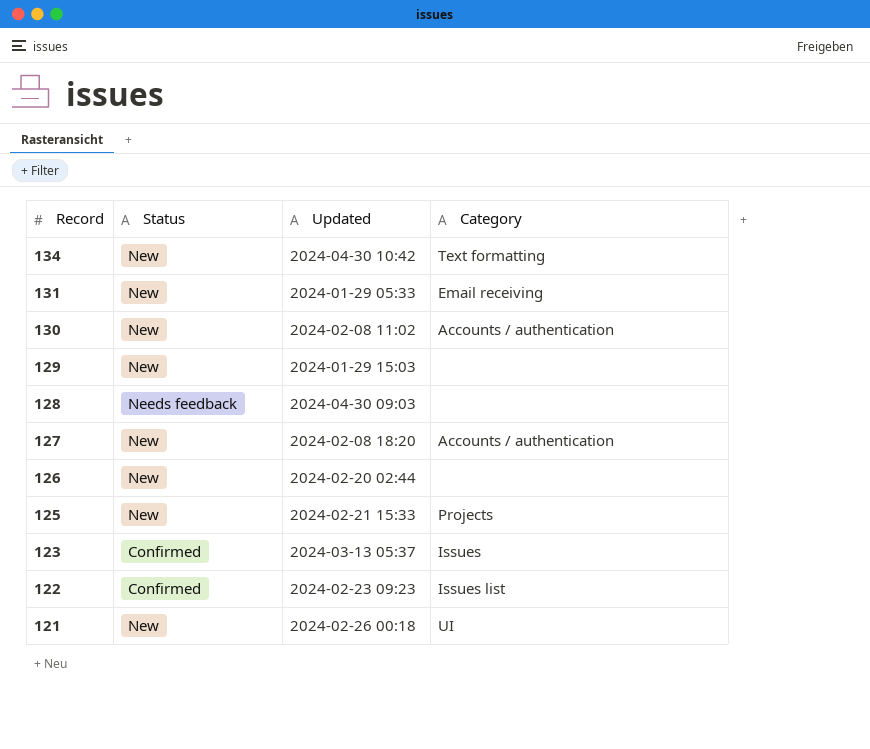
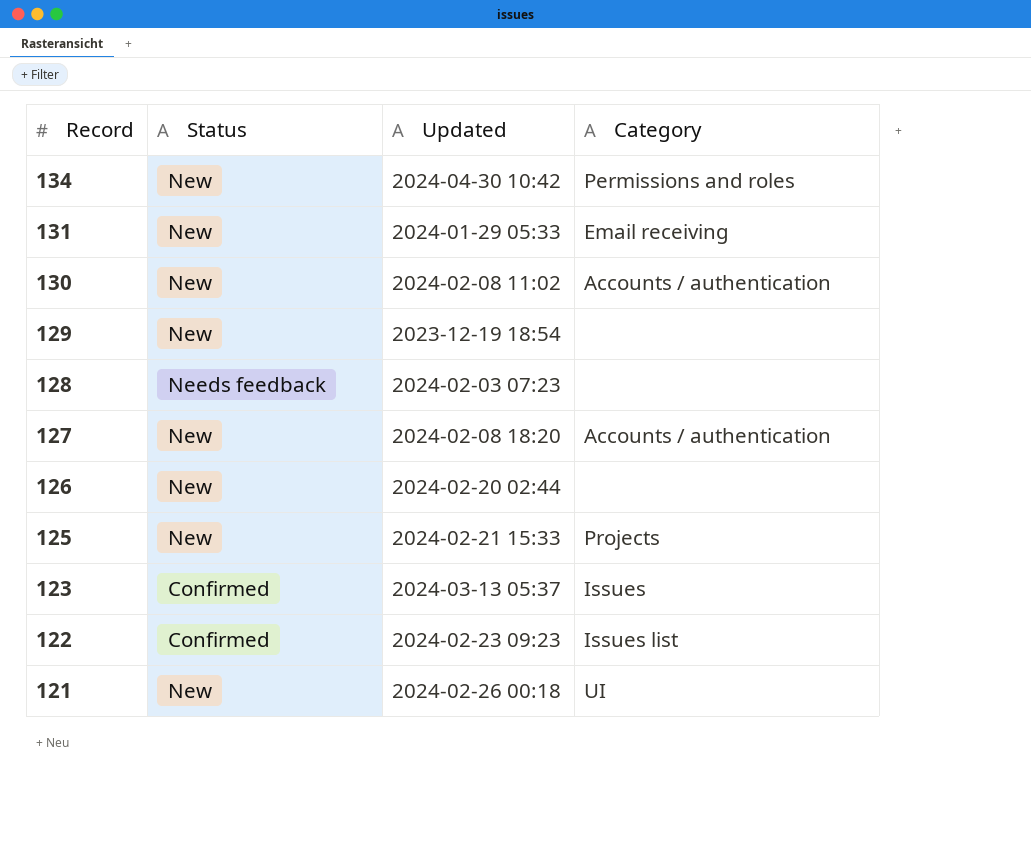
134 | Category: Text formatting -> Permissions and roles
129 | Updated: 2024-01-29 15:03 -> 2023-12-19 18:54
128 | Updated: 2024-04-30 09:03 -> 2024-02-03 07:23

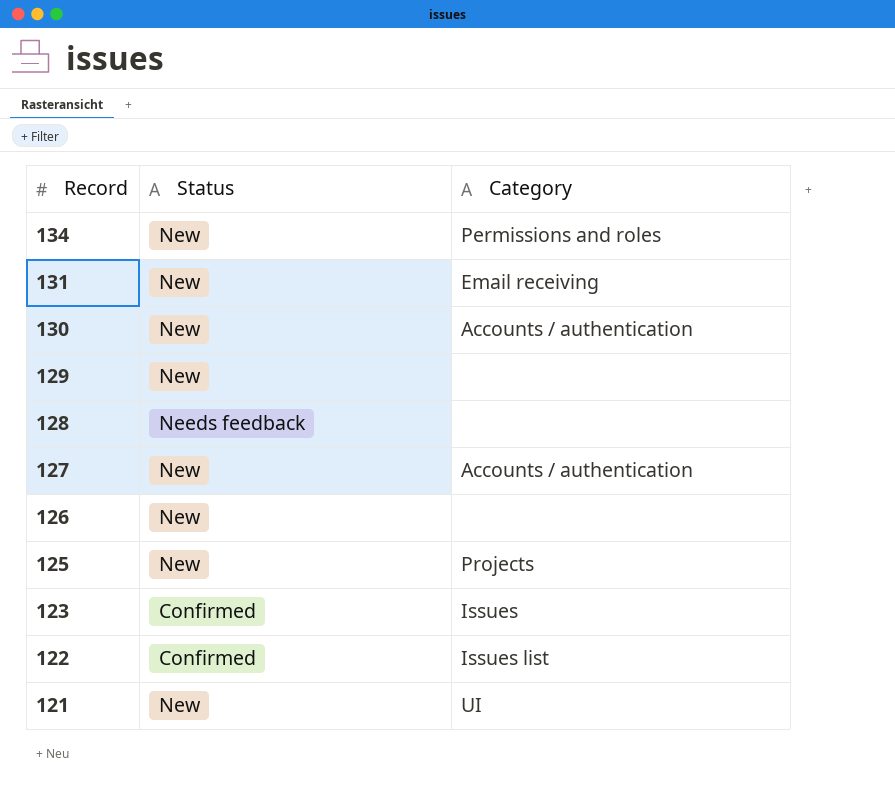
column Updated | position: 3 -> none

